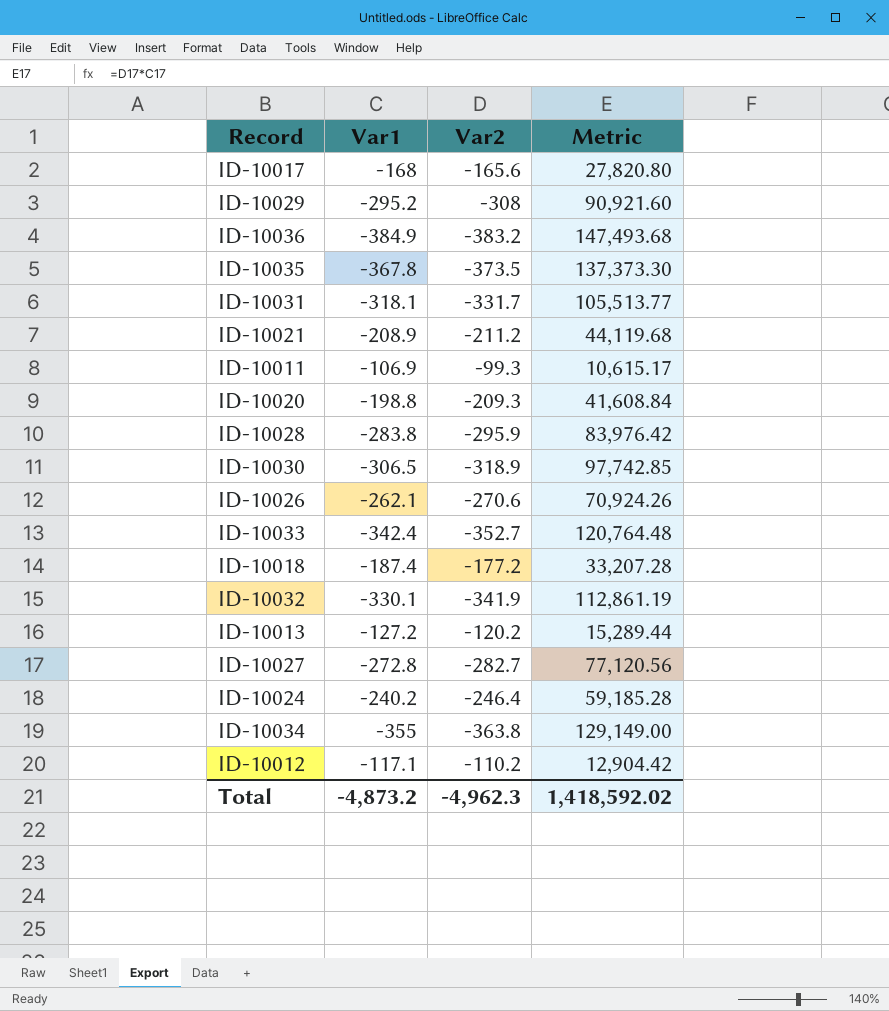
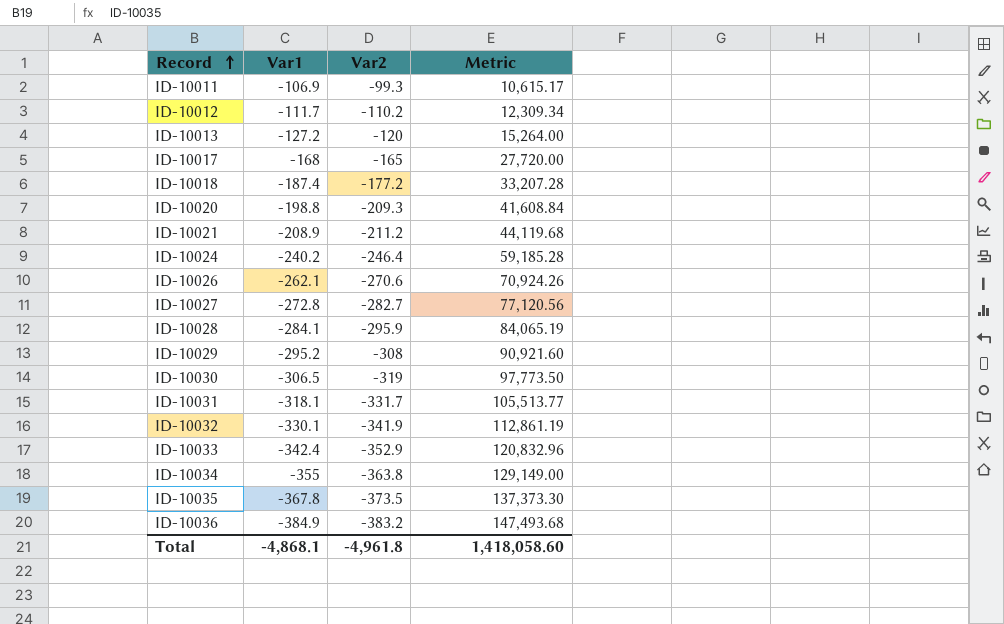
row order: none -> Record ascending
ID-10012 | Var1: -117.1 -> -111.7
ID-10012 | Metric: 12,904.42 -> 12,309.34
ID-10013 | Var2: -120.2 -> -120
ID-10013 | Metric: 15,289.44 -> 15,264.00
ID-10017 | Var2: -165.6 -> -165
ID-10017 | Metric: 27,820.80 -> 27,720.00
ID-10028 | Var1: -283.8 -> -284.1
ID-10028 | Metric: 83,976.42 -> 84,065.19
ID-10030 | Var2: -318.9 -> -319
ID-10030 | Metric: 97,742.85 -> 97,773.50
ID-10033 | Var2: -352.7 -> -352.9
ID-10033 | Metric: 120,764.48 -> 120,832.96
Total | Var1: -4,873.2 -> -4,868.1
Total | Var2: -4,962.3 -> -4,961.8
Total | Metric: 1,418,592.02 -> 1,418,058.60

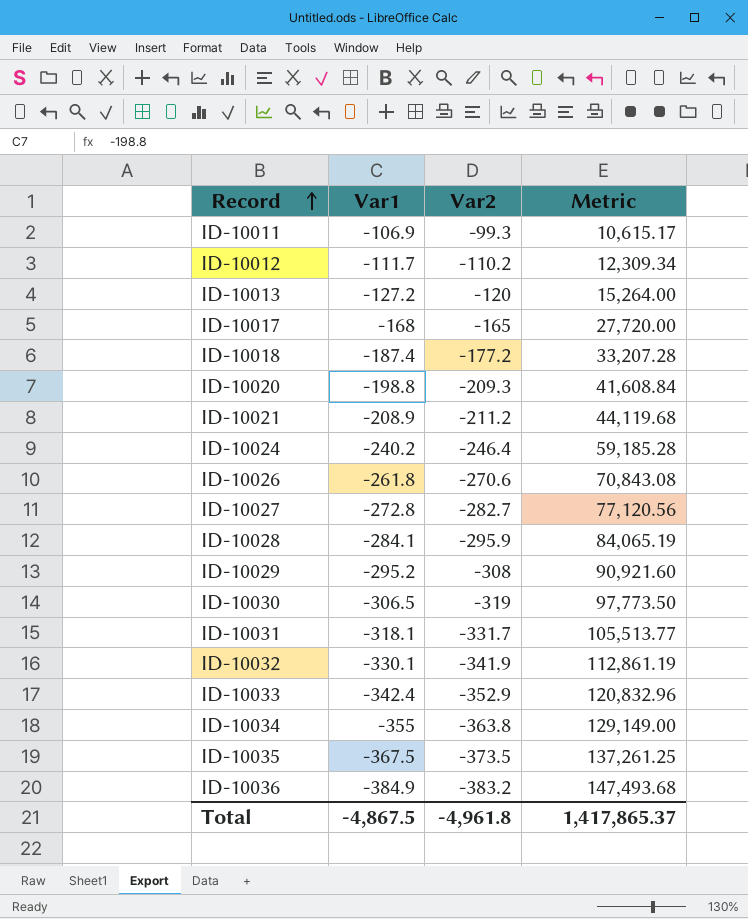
ID-10026 | Var1: -262.1 -> -261.8
ID-10026 | Metric: 70,924.26 -> 70,843.08
ID-10035 | Var1: -367.8 -> -367.5
ID-10035 | Metric: 137,373.30 -> 137,261.25
Total | Var1: -4,868.1 -> -4,867.5
Total | Metric: 1,418,058.60 -> 1,417,865.37

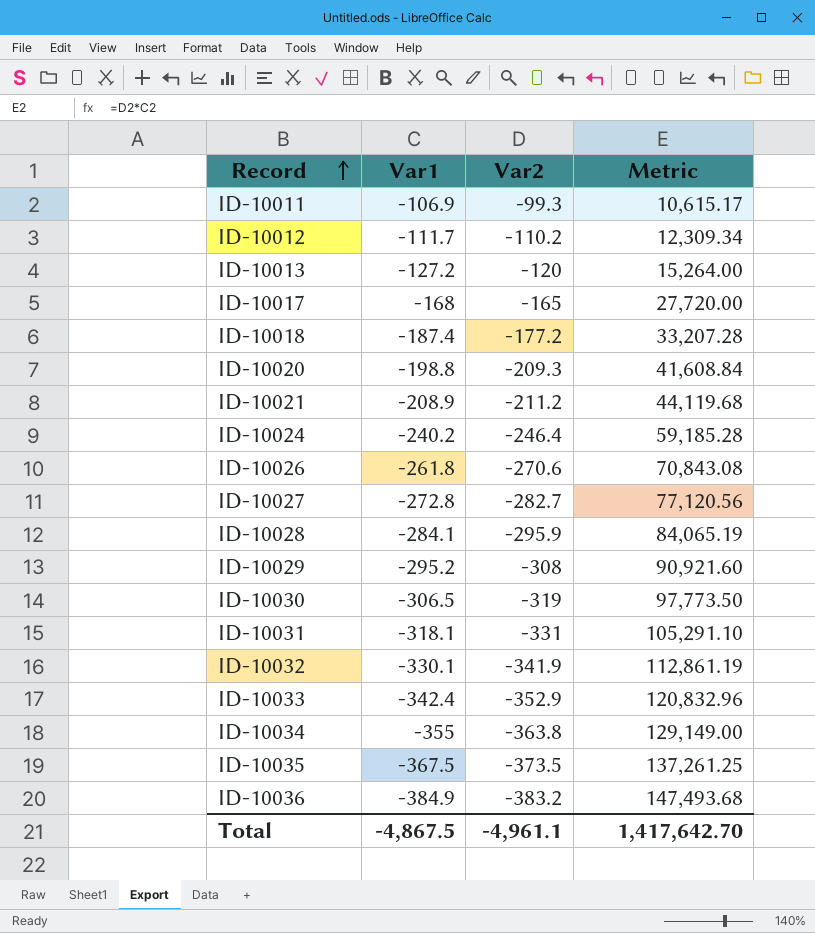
ID-10031 | Var2: -331.7 -> -331
ID-10031 | Metric: 105,513.77 -> 105,291.10
Total | Var2: -4,961.8 -> -4,961.1
Total | Metric: 1,417,865.37 -> 1,417,642.70

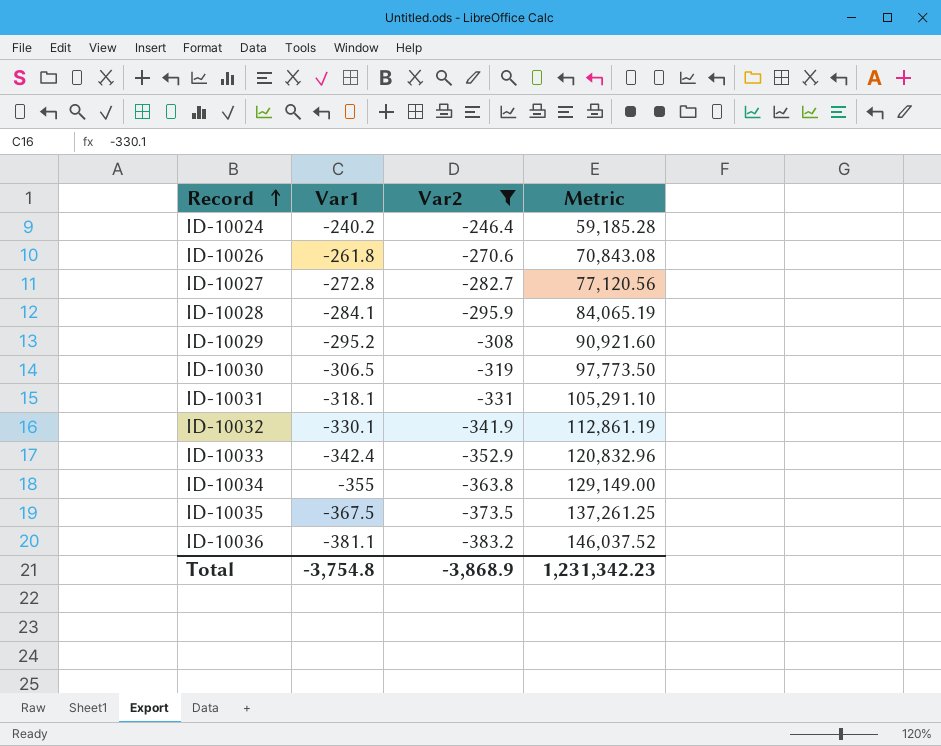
filter: none -> Var2 <= -246.4
ID-10036 | Var1: -384.9 -> -381.1
ID-10036 | Metric: 147,493.68 -> 146,037.52
Total | Var1: -4,867.5 -> -3,754.8
Total | Var2: -4,961.1 -> -3,868.9
Total | Metric: 1,417,642.70 -> 1,231,342.23

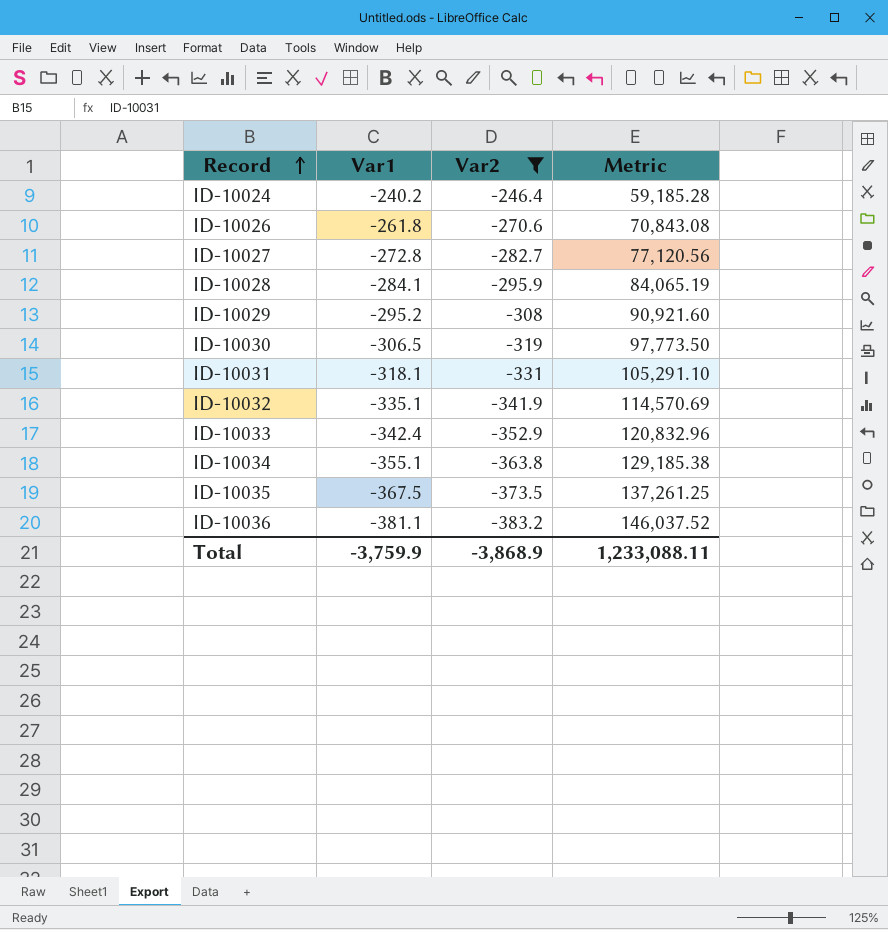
ID-10032 | Var1: -330.1 -> -335.1
ID-10032 | Metric: 112,861.19 -> 114,570.69
ID-10034 | Var1: -355 -> -355.1
ID-10034 | Metric: 129,149.00 -> 129,185.38
Total | Var1: -3,754.8 -> -3,759.9
Total | Metric: 1,231,342.23 -> 1,233,088.11

